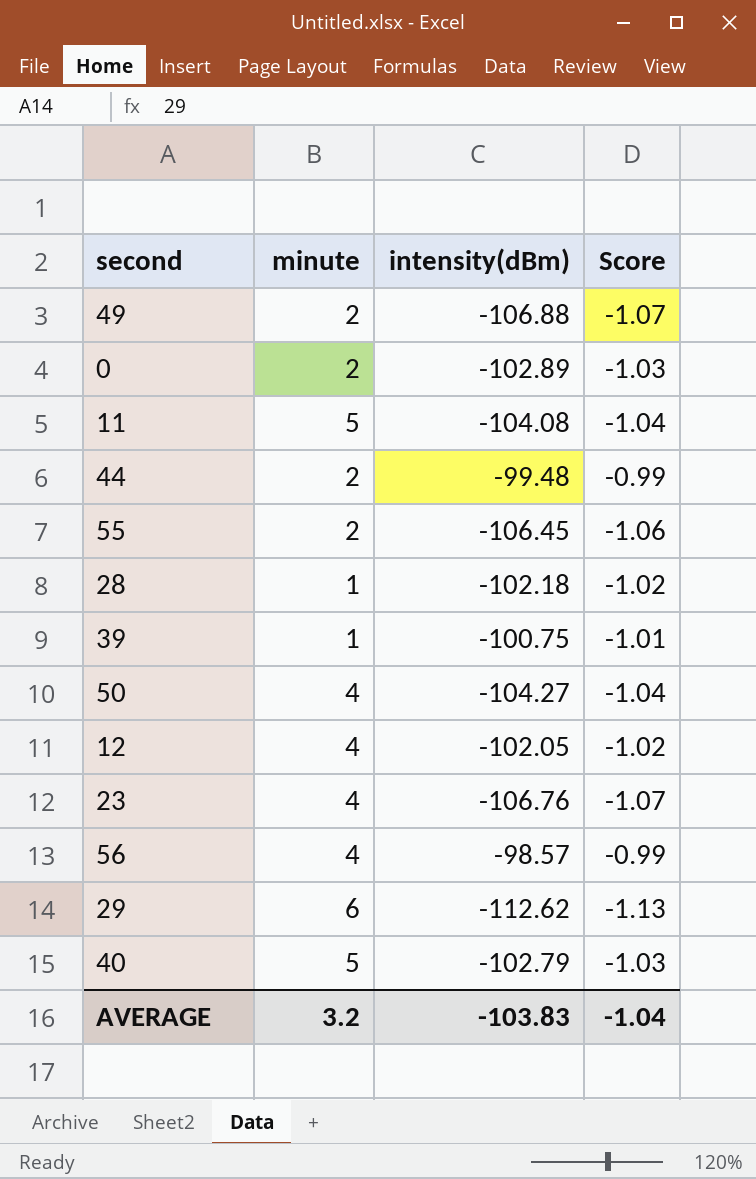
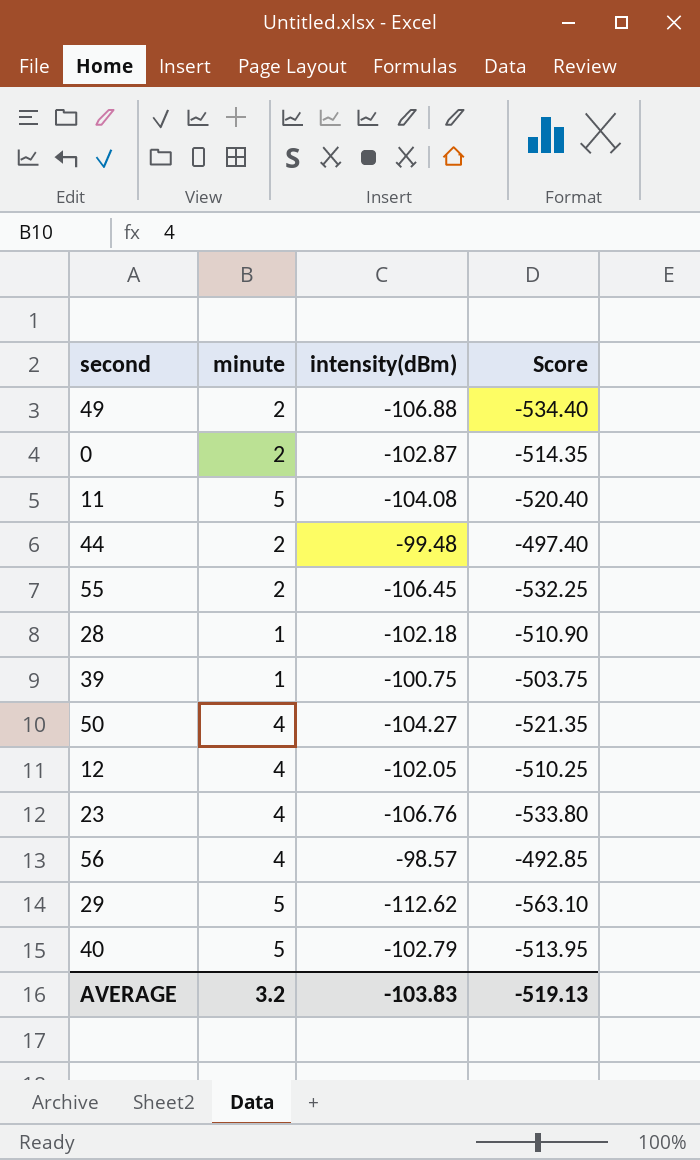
column Score | formula: [intensity(dBm)] * 0.01 -> [intensity(dBm)] * 5
0 | intensity(dBm): -102.89 -> -102.87
29 | minute: 6 -> 5
AVERAGE | Score: -1.04 -> -519.13

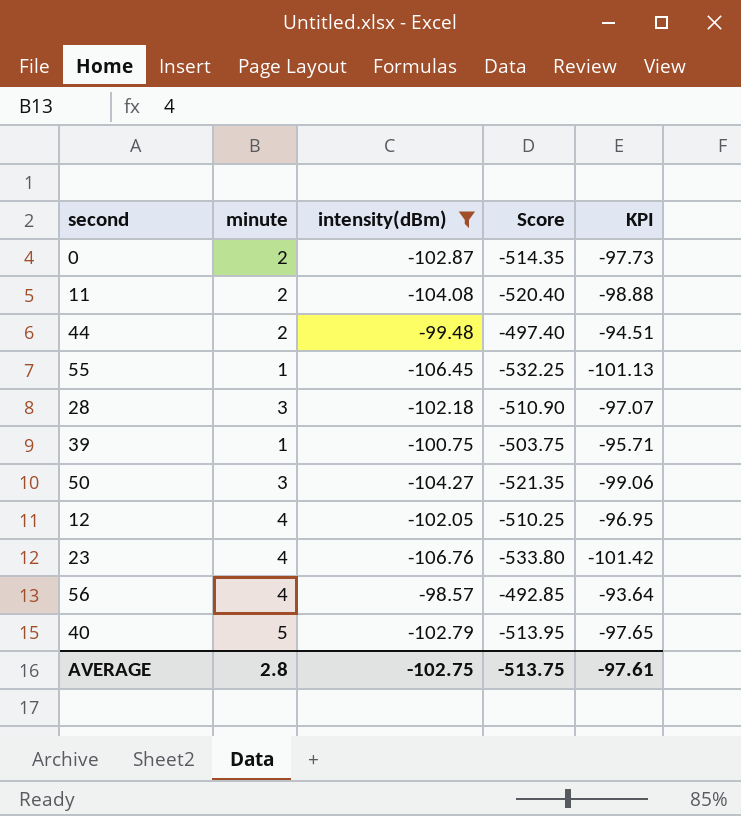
filter: none -> intensity(dBm) >= -106.76
column KPI | formula: none -> [intensity(dBm)] * 0.95
11 | minute: 5 -> 2
55 | minute: 2 -> 1
28 | minute: 1 -> 3
50 | minute: 4 -> 3
AVERAGE | minute: 3.2 -> 2.8
AVERAGE | intensity(dBm): -103.83 -> -102.75
AVERAGE | Score: -519.13 -> -513.75

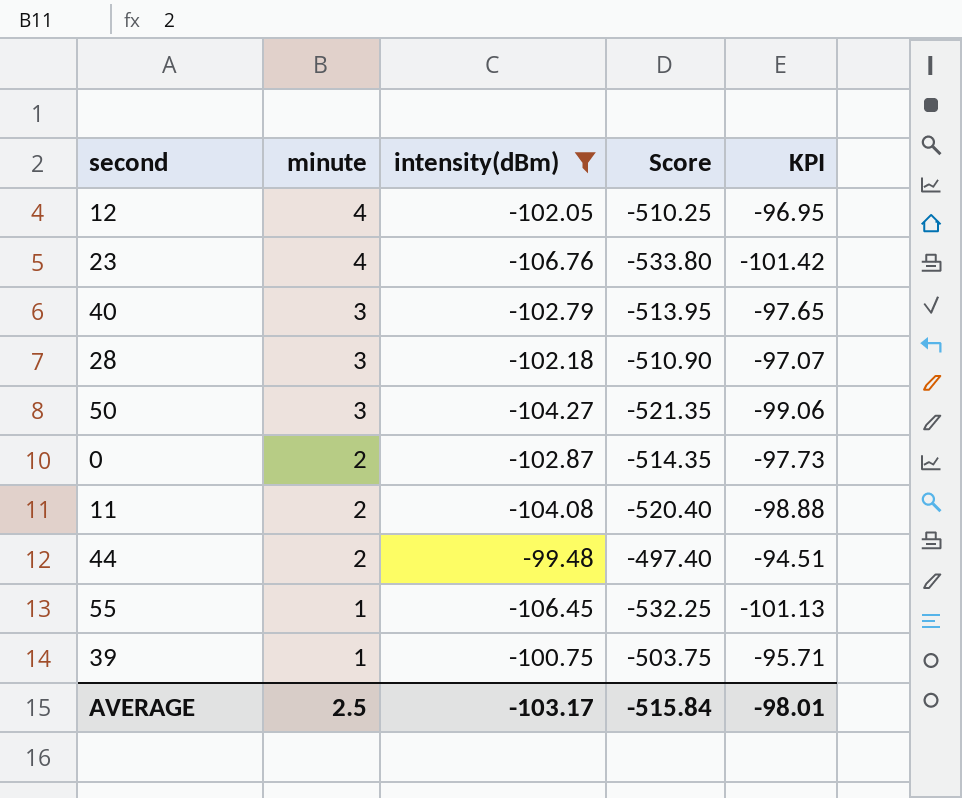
row order: none -> minute descending
row 56: 4 | -98.57 | -492.85 | -93.64 -> none
40 | minute: 5 -> 3
AVERAGE | minute: 2.8 -> 2.5
AVERAGE | intensity(dBm): -102.75 -> -103.17
AVERAGE | Score: -513.75 -> -515.84
AVERAGE | KPI: -97.61 -> -98.01

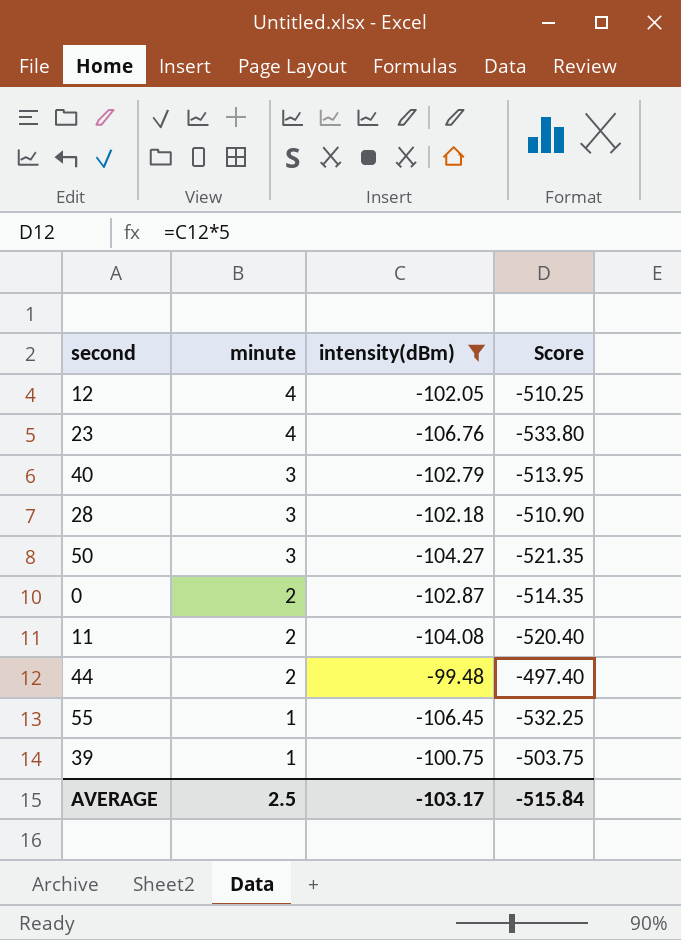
column KPI | formula: [intensity(dBm)] * 0.95 -> none

